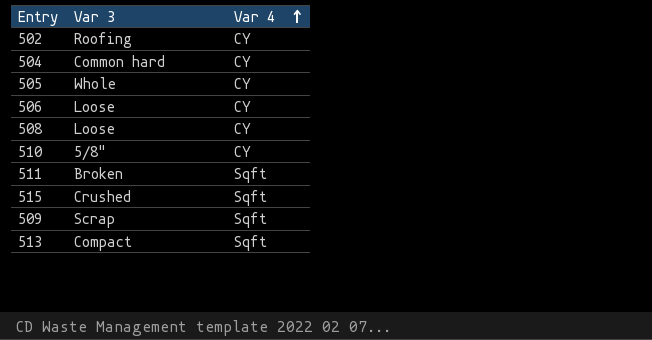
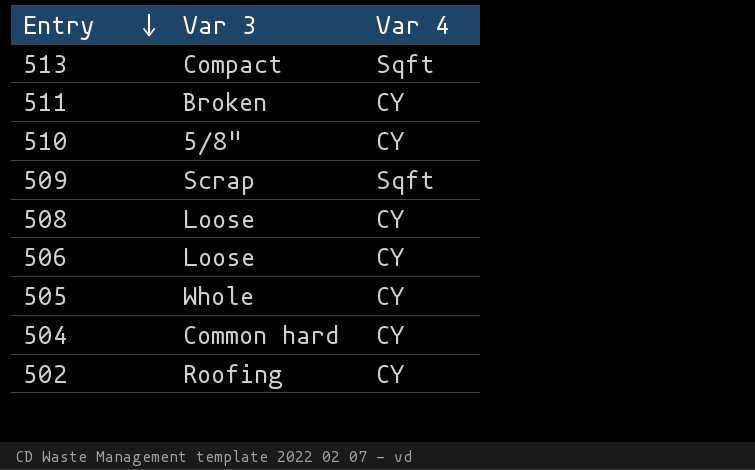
row order: Var 4 ascending -> Entry descending
row 515: Crushed | Sqft -> none
511 | Var 4: Sqft -> CY

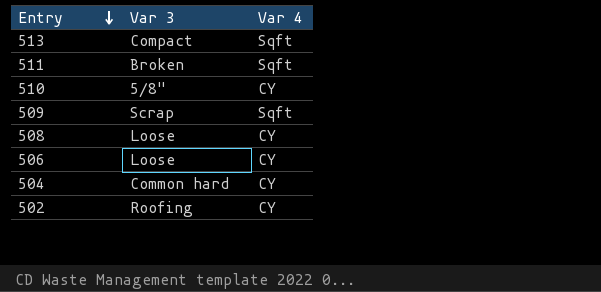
row 505: Whole | CY -> none
511 | Var 4: CY -> Sqft

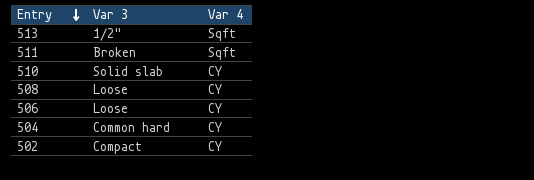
row 509: Scrap | Sqft -> none
513 | Var 3: Compact -> 1/2"
510 | Var 3: 5/8" -> Solid slab
502 | Var 3: Roofing -> Compact

